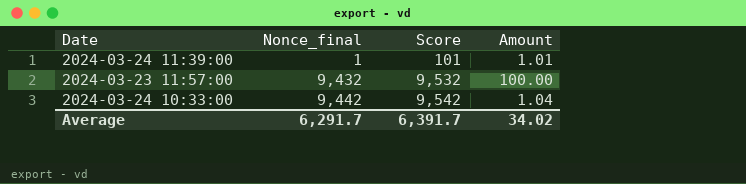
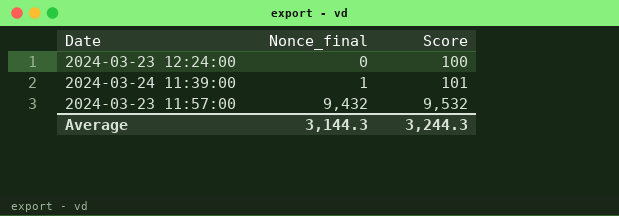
column Amount | position: 4 -> none
row 2024-03-24 10:33:00: 9,442 | 9,542 | 1.04 -> none
row 2024-03-23 12:24:00: none -> 0 | 100
Average | Nonce_final: 6,291.7 -> 3,144.3
Average | Score: 6,391.7 -> 3,244.3

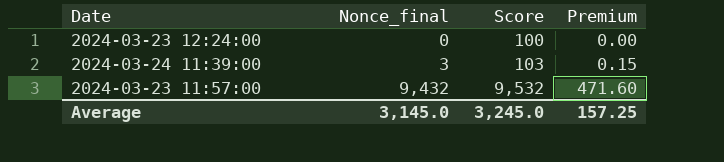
column Premium | formula: none -> [Nonce_final] * 0.05
2024-03-24 11:39:00 | Nonce_final: 1 -> 3
2024-03-24 11:39:00 | Score: 101 -> 103
Average | Nonce_final: 3,144.3 -> 3,145.0
Average | Score: 3,244.3 -> 3,245.0

